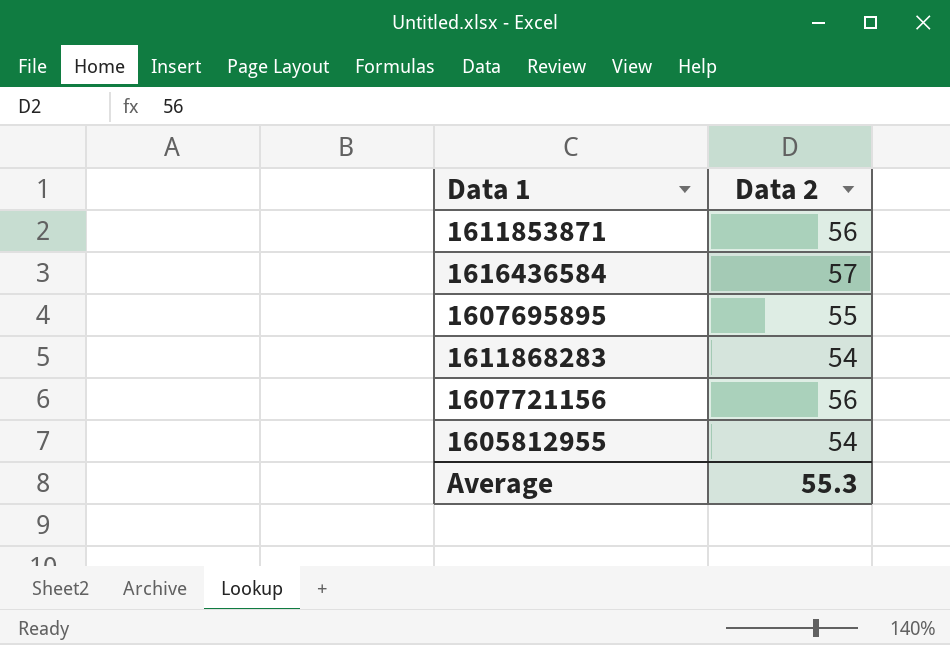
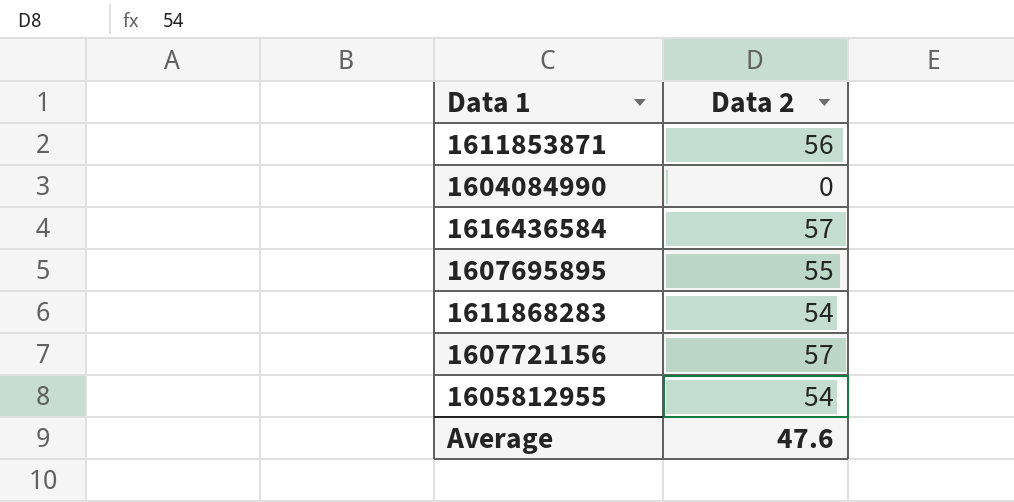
row 1604084990: none -> 0
1607721156 | Data 2: 56 -> 57
Average | Data 2: 55.3 -> 47.6

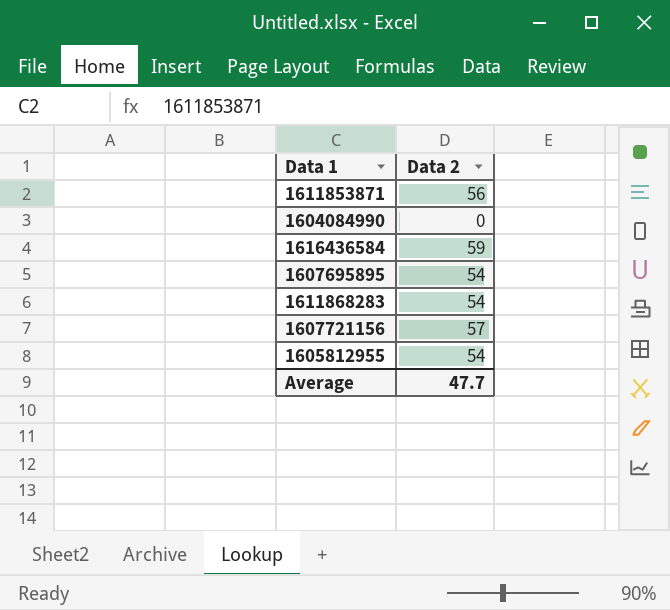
1616436584 | Data 2: 57 -> 59
1607695895 | Data 2: 55 -> 54
Average | Data 2: 47.6 -> 47.7

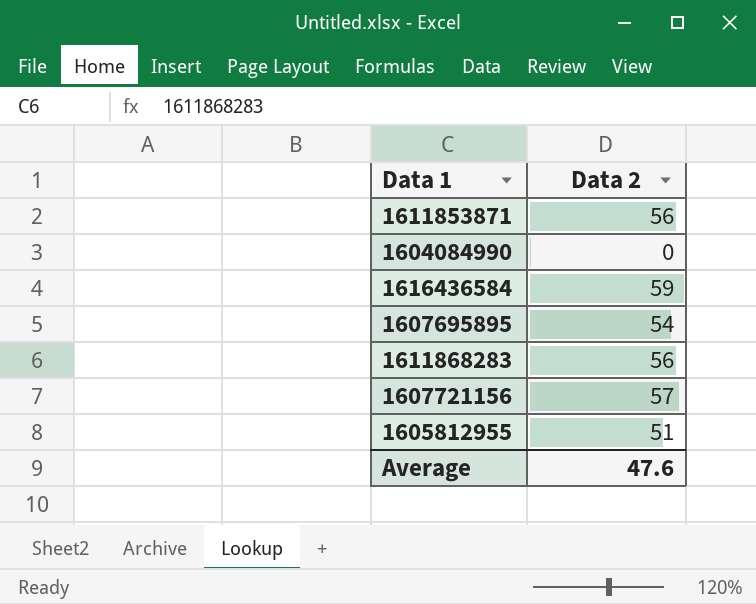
1611868283 | Data 2: 54 -> 56
1605812955 | Data 2: 54 -> 51
Average | Data 2: 47.7 -> 47.6

